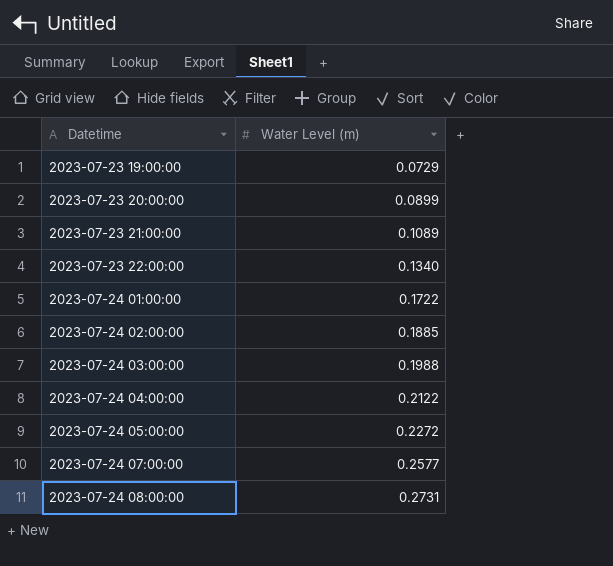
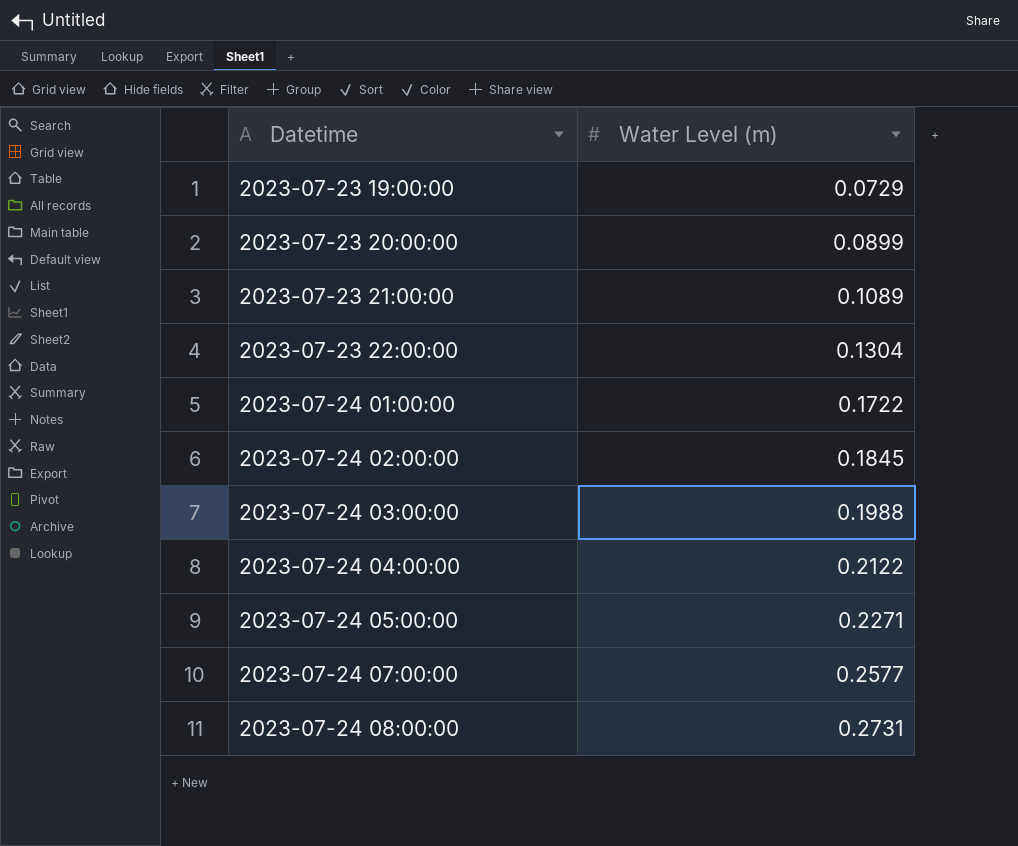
2023-07-23 22:00:00 | Water Level (m): 0.1340 -> 0.1304
2023-07-24 02:00:00 | Water Level (m): 0.1885 -> 0.1845
2023-07-24 05:00:00 | Water Level (m): 0.2272 -> 0.2271

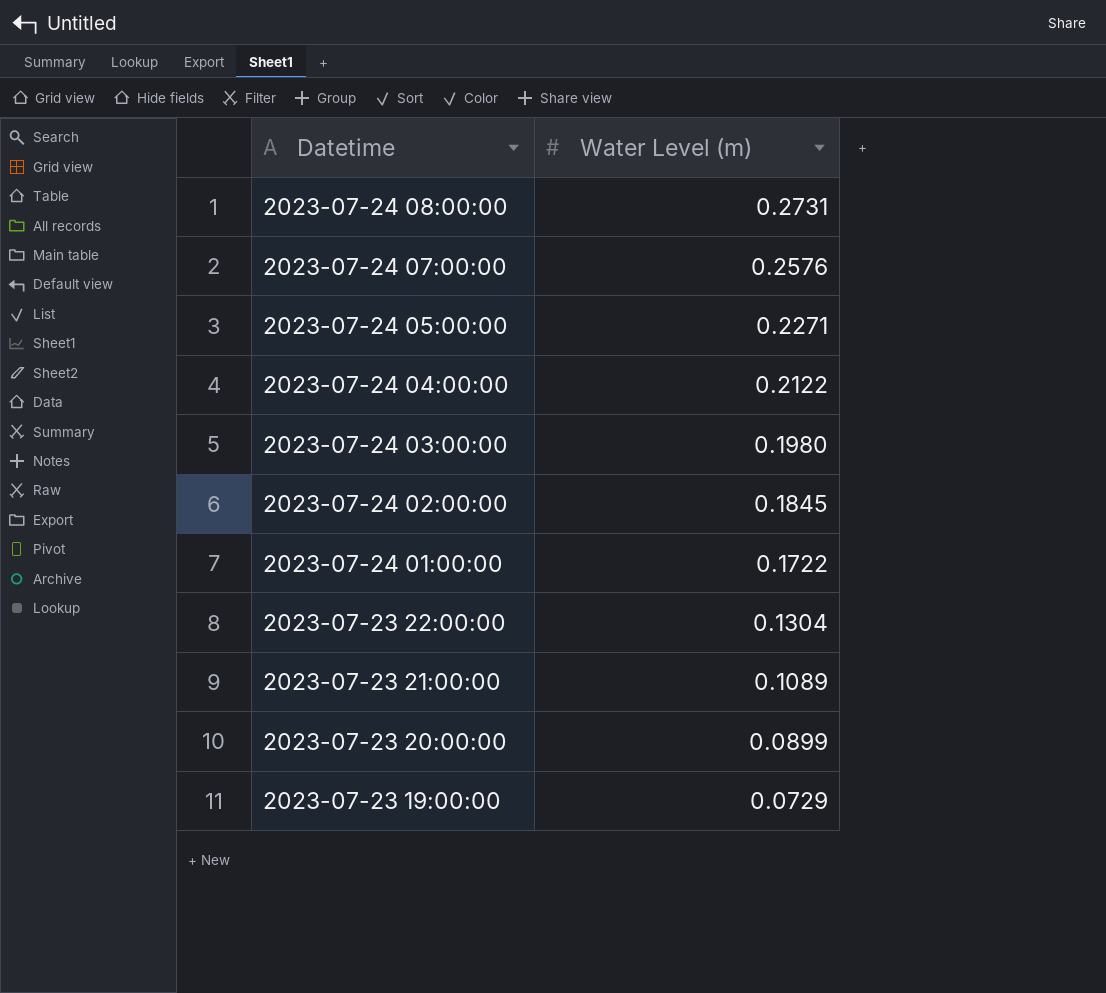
row order: Datetime ascending -> Datetime descending
2023-07-24 07:00:00 | Water Level (m): 0.2577 -> 0.2576
2023-07-24 03:00:00 | Water Level (m): 0.1988 -> 0.1980

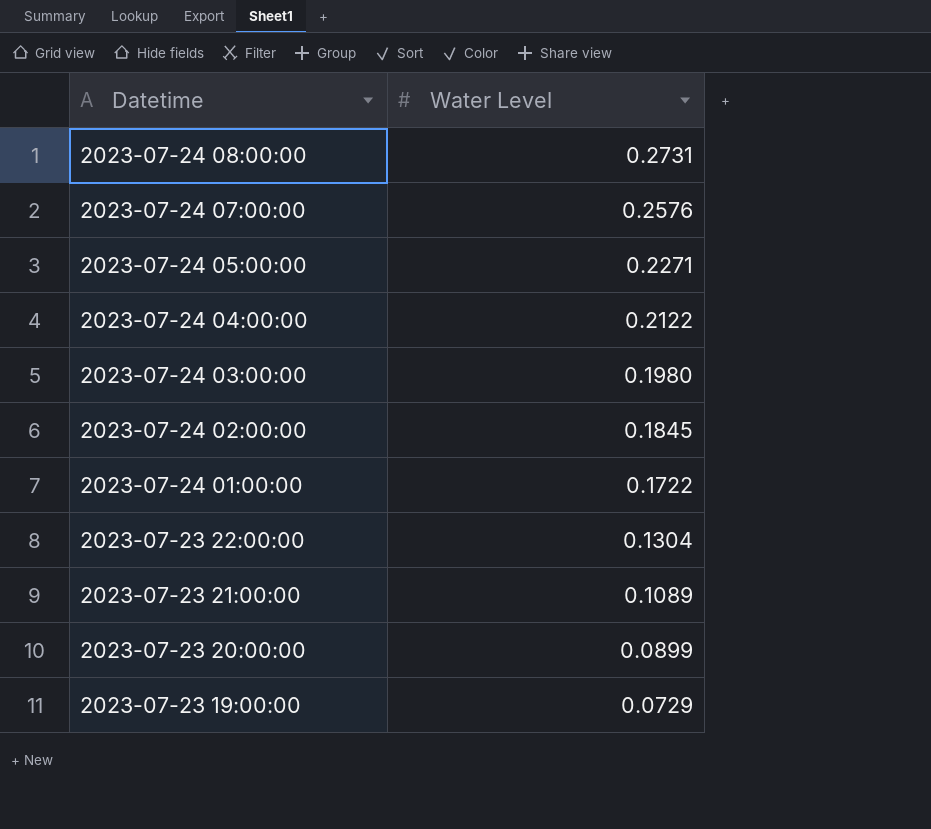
column name: Water Level (m) -> Water Level

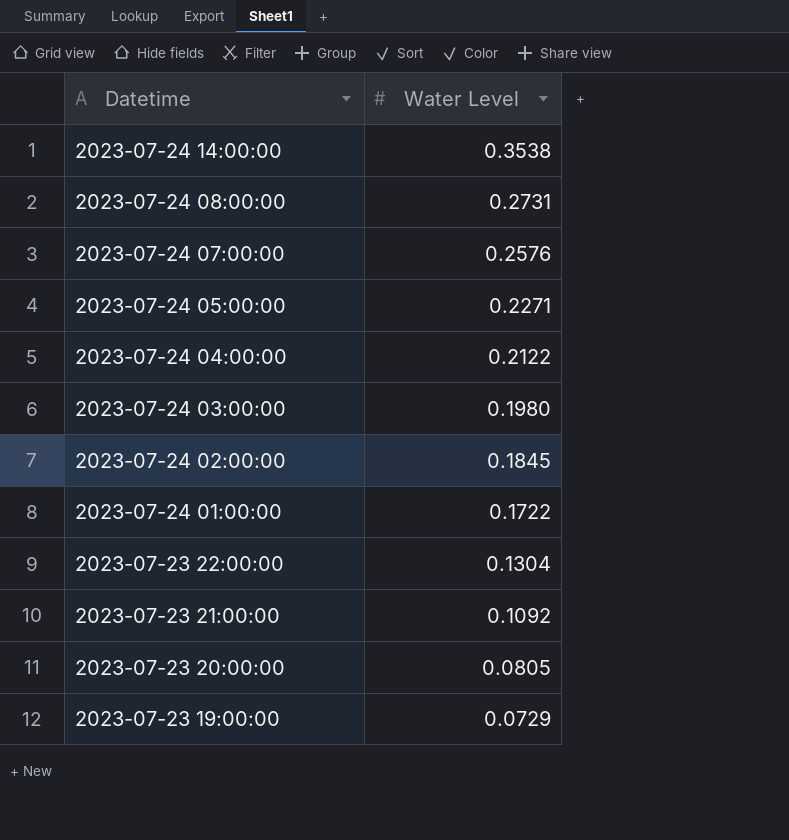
row 2023-07-24 14:00:00: none -> 0.3538
2023-07-23 21:00:00 | Water Level: 0.1089 -> 0.1092
2023-07-23 20:00:00 | Water Level: 0.0899 -> 0.0805

